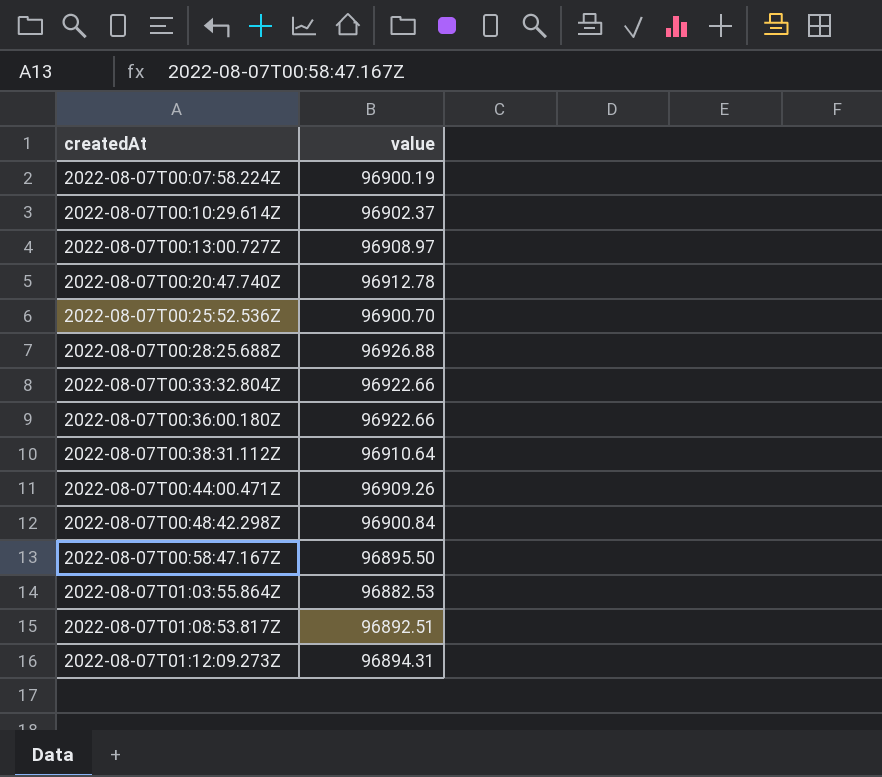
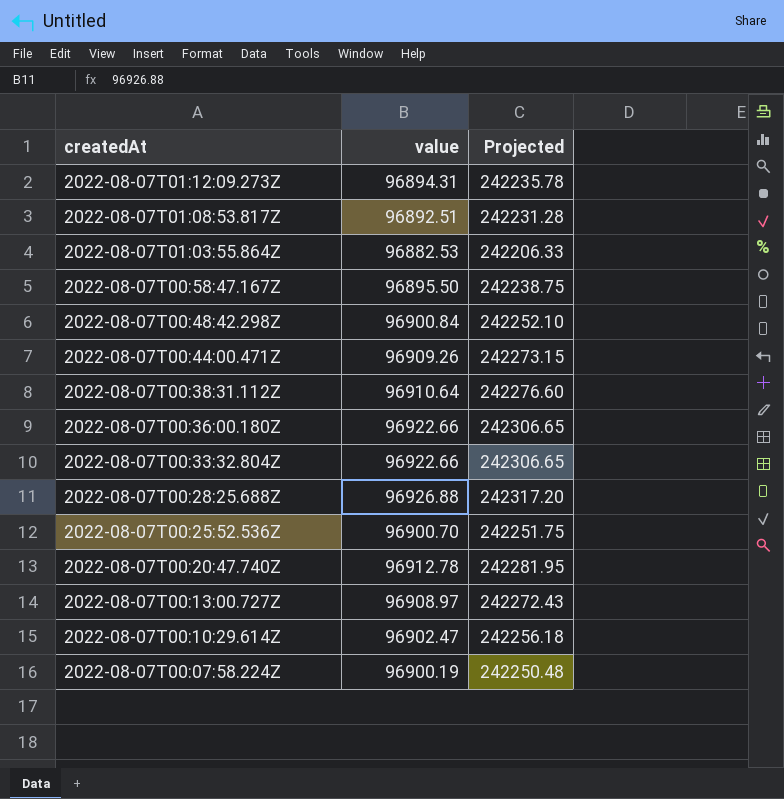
row order: createdAt ascending -> createdAt descending
column Projected | formula: none -> [value] * 2.5
2022-08-07T00:10:29.614Z | value: 96902.37 -> 96902.47

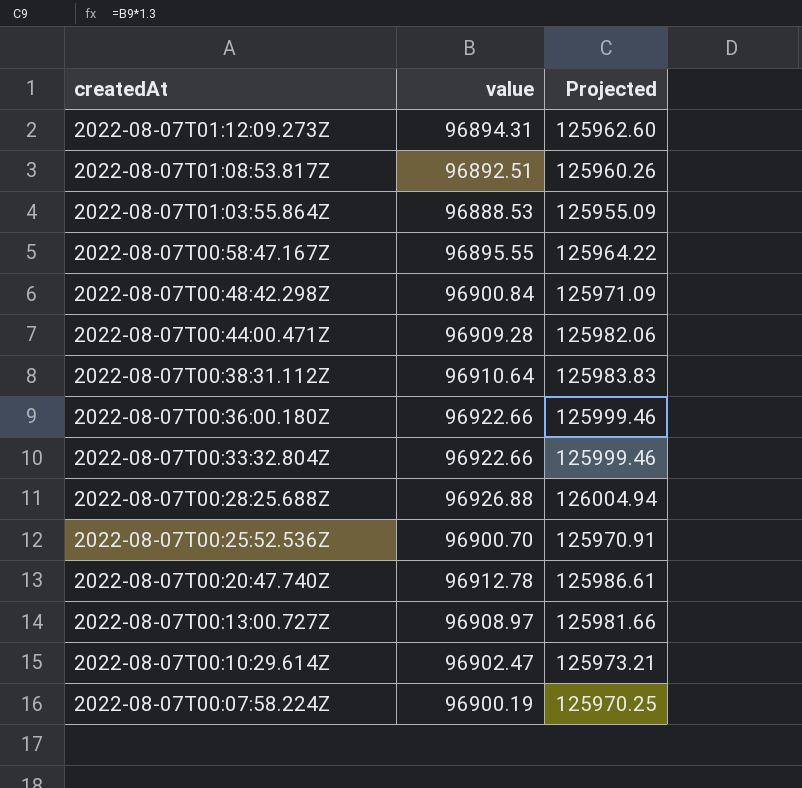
column Projected | formula: [value] * 2.5 -> [value] * 1.3
2022-08-07T01:03:55.864Z | value: 96882.53 -> 96888.53
2022-08-07T00:58:47.167Z | value: 96895.50 -> 96895.55
2022-08-07T00:44:00.471Z | value: 96909.26 -> 96909.28

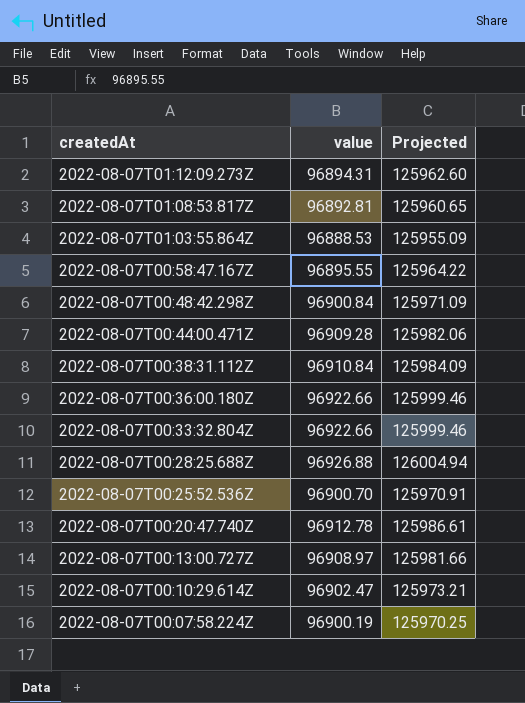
2022-08-07T01:08:53.817Z | value: 96892.51 -> 96892.81
2022-08-07T01:08:53.817Z | Projected: 125960.26 -> 125960.65
2022-08-07T00:38:31.112Z | value: 96910.64 -> 96910.84
2022-08-07T00:38:31.112Z | Projected: 125983.83 -> 125984.09

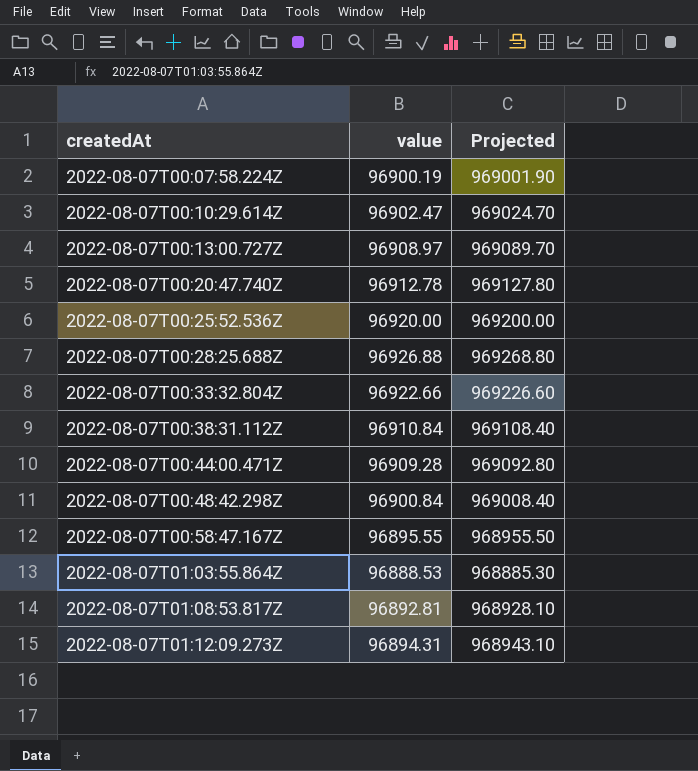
row order: createdAt descending -> createdAt ascending
column Projected | formula: [value] * 1.3 -> [value] * 10
row 2022-08-07T00:36:00.180Z: 96922.66 | 125999.46 -> none
2022-08-07T00:25:52.536Z | value: 96900.70 -> 96920.00

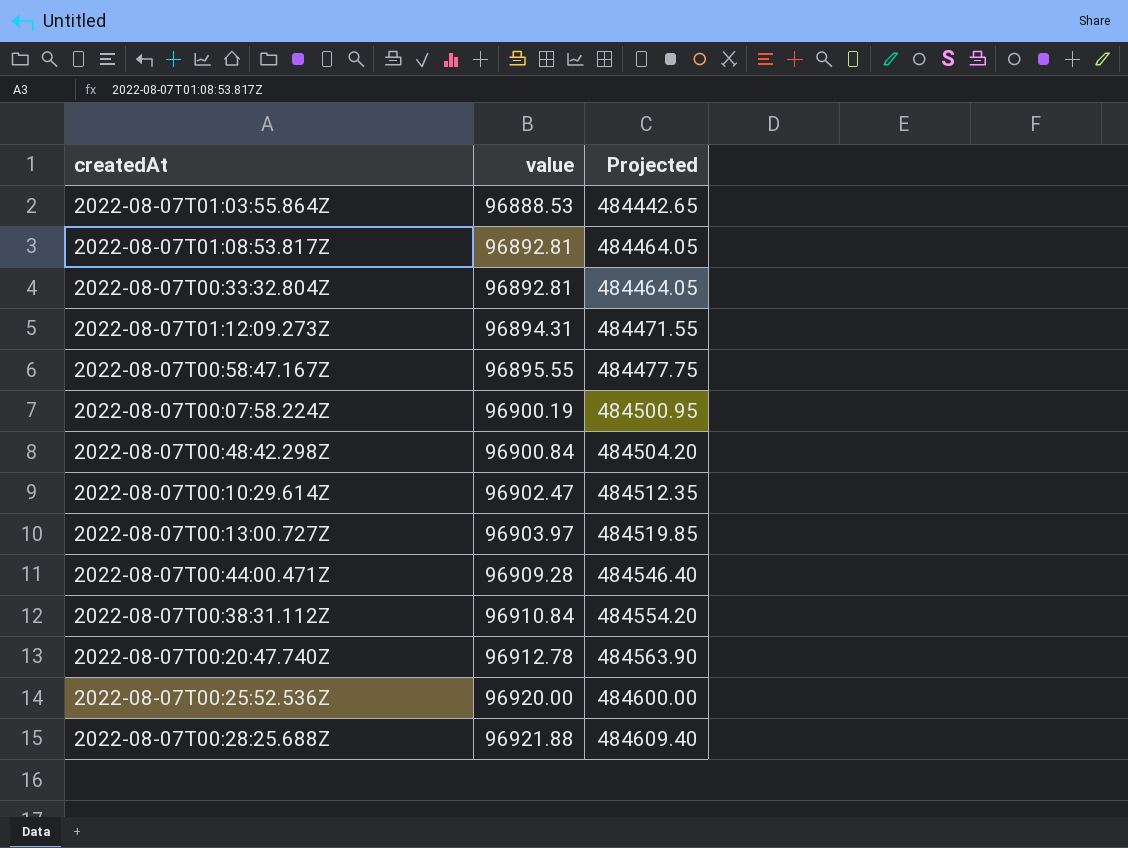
row order: createdAt ascending -> value ascending
column Projected | formula: [value] * 10 -> [value] * 5
2022-08-07T00:33:32.804Z | value: 96922.66 -> 96892.81
2022-08-07T00:13:00.727Z | value: 96908.97 -> 96903.97
2022-08-07T00:28:25.688Z | value: 96926.88 -> 96921.88

